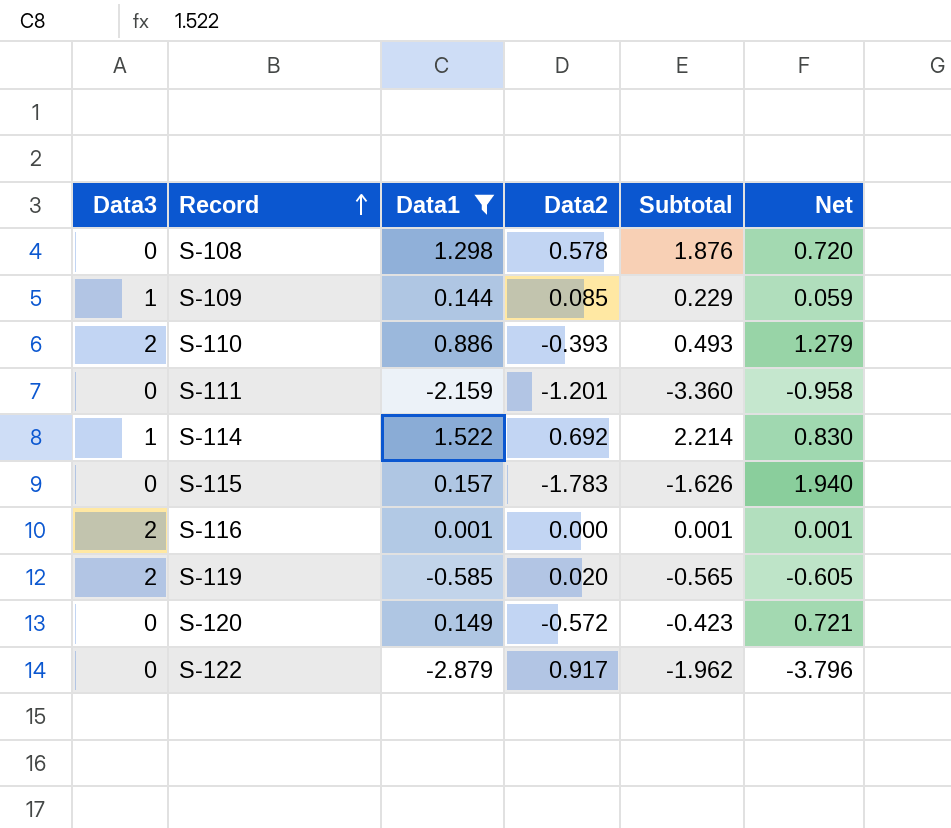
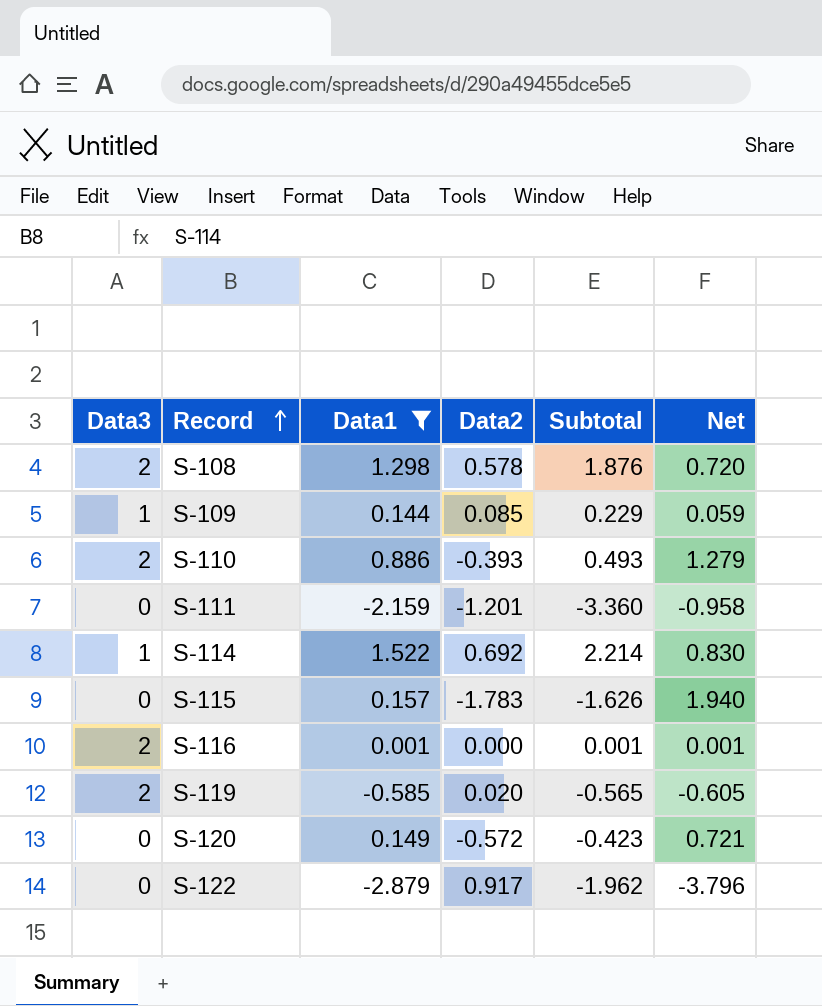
S-108 | Data3: 0 -> 2

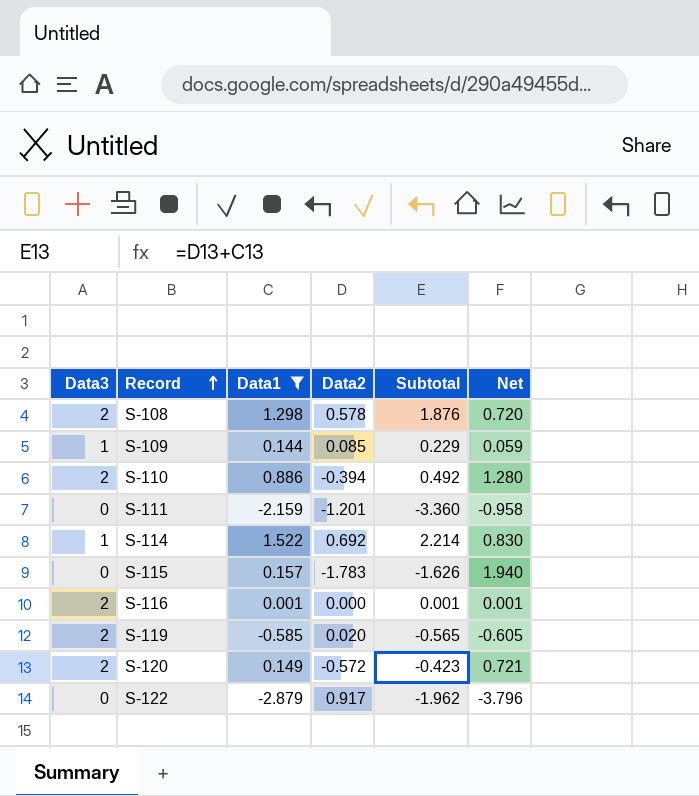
S-110 | Data2: -0.393 -> -0.394
S-110 | Subtotal: 0.493 -> 0.492
S-110 | Net: 1.279 -> 1.280
S-120 | Data3: 0 -> 2

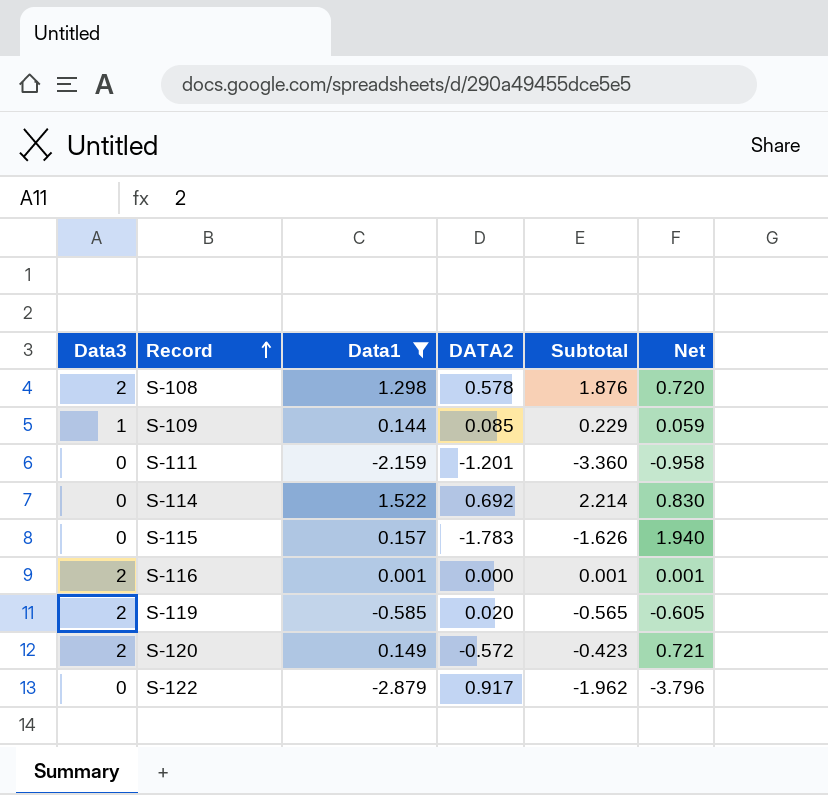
column name: Data2 -> DATA2
row S-110: 2 | 0.886 | -0.394 | 0.492 | 1.280 -> none
S-114 | Data3: 1 -> 0

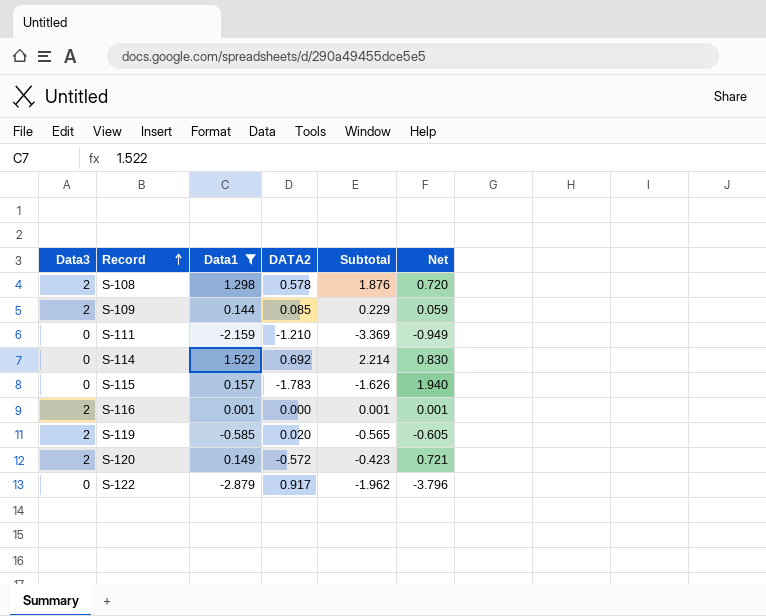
S-109 | Data3: 1 -> 2
S-111 | DATA2: -1.201 -> -1.210
S-111 | Subtotal: -3.360 -> -3.369
S-111 | Net: -0.958 -> -0.949

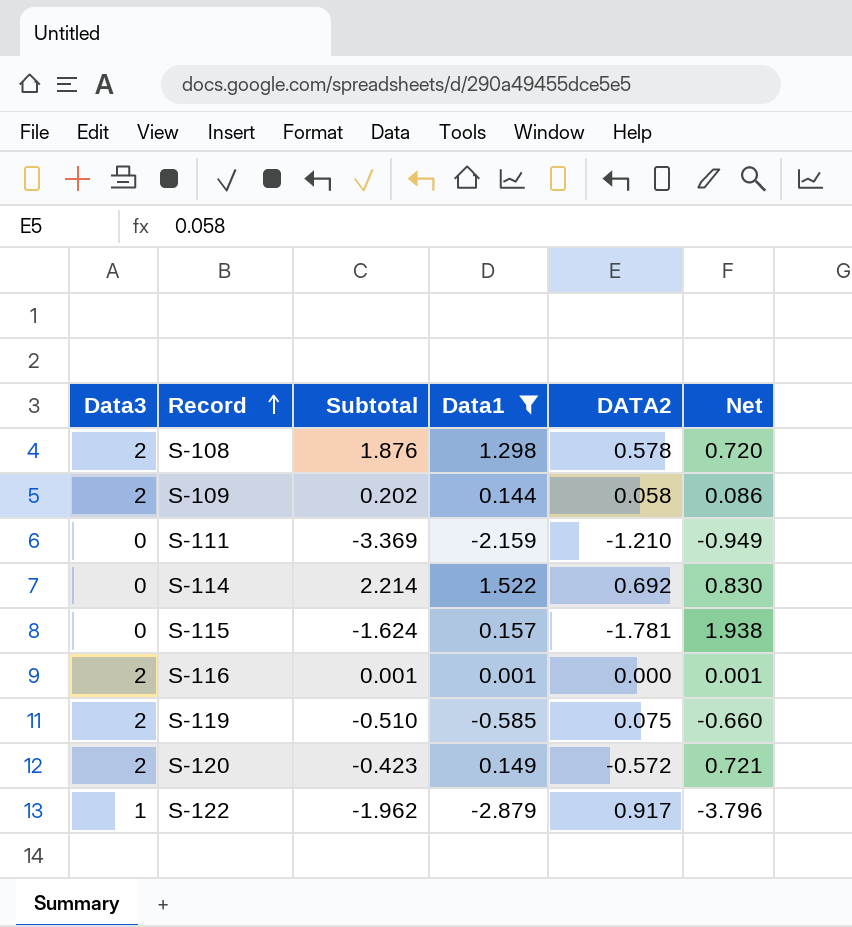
column Subtotal | position: 5 -> 3
S-109 | Subtotal: 0.229 -> 0.202
S-109 | DATA2: 0.085 -> 0.058
S-109 | Net: 0.059 -> 0.086
S-115 | Subtotal: -1.626 -> -1.624
S-115 | DATA2: -1.783 -> -1.781
S-115 | Net: 1.940 -> 1.938
S-119 | Subtotal: -0.565 -> -0.510
S-119 | DATA2: 0.020 -> 0.075
S-119 | Net: -0.605 -> -0.660
S-122 | Data3: 0 -> 1

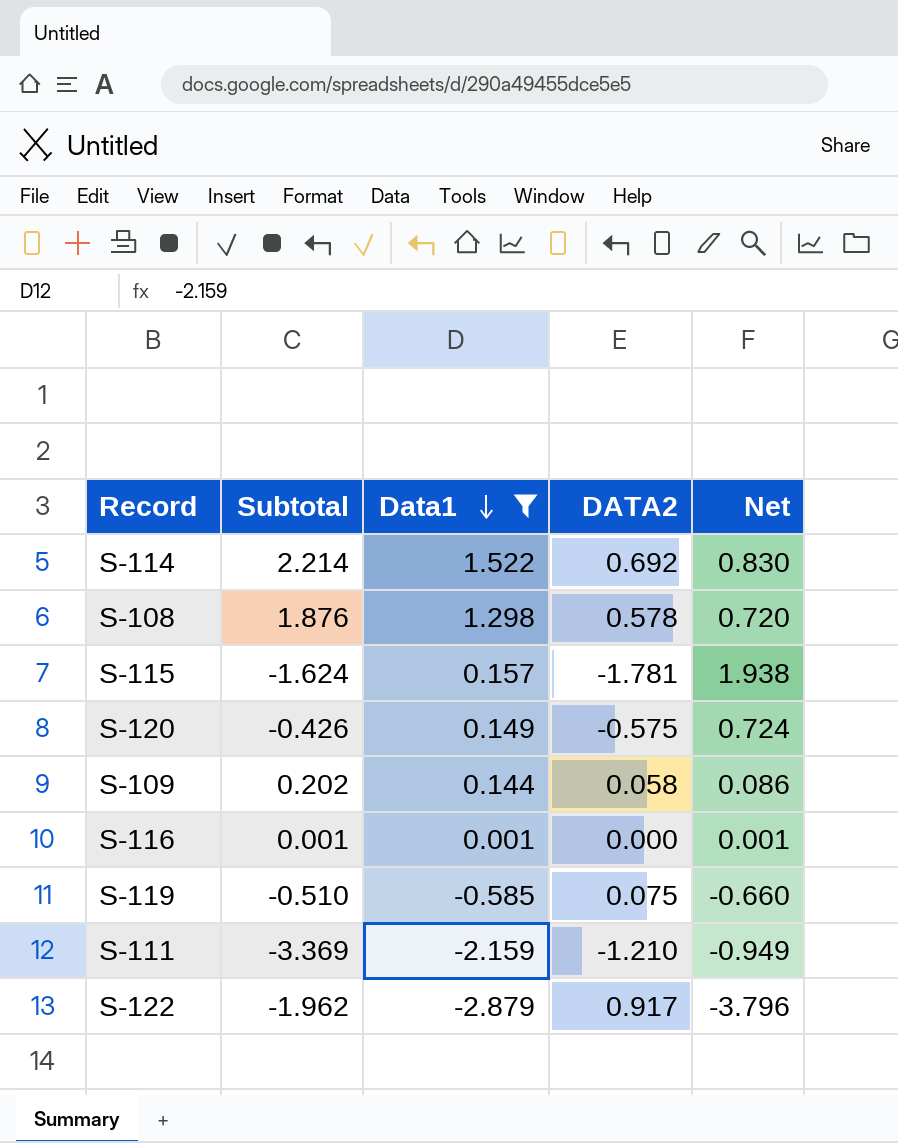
row order: Record ascending -> Data1 descending
column Data3 | position: 1 -> none
S-120 | Subtotal: -0.423 -> -0.426
S-120 | DATA2: -0.572 -> -0.575
S-120 | Net: 0.721 -> 0.724

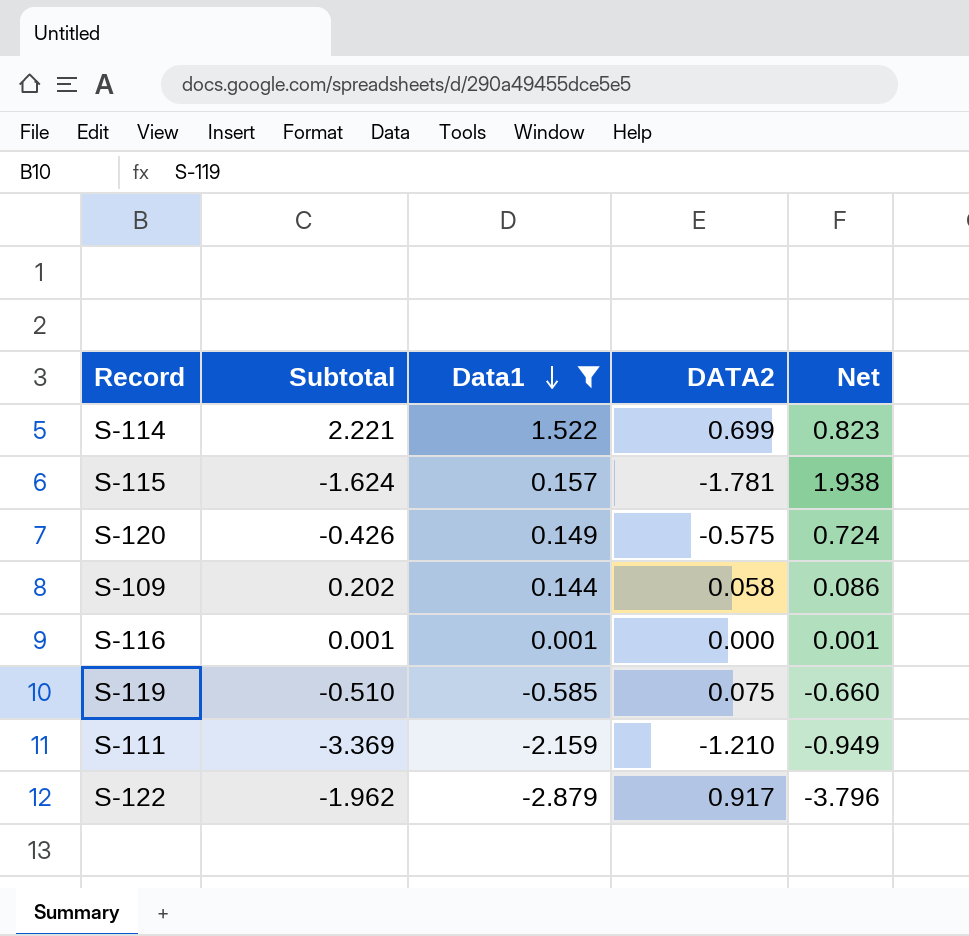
row S-108: 1.876 | 1.298 | 0.578 | 0.720 -> none
S-114 | Subtotal: 2.214 -> 2.221
S-114 | DATA2: 0.692 -> 0.699
S-114 | Net: 0.830 -> 0.823

